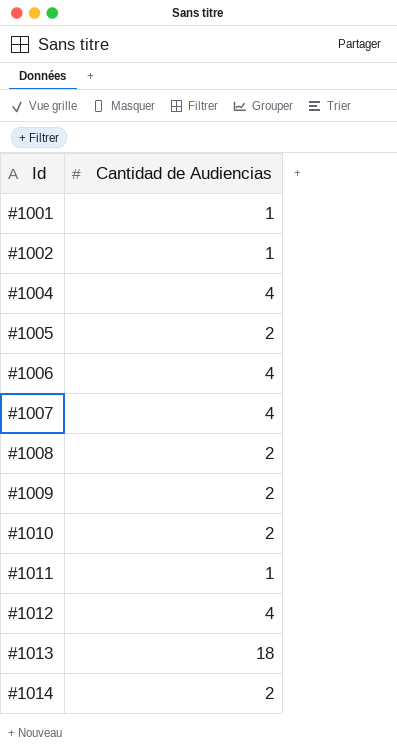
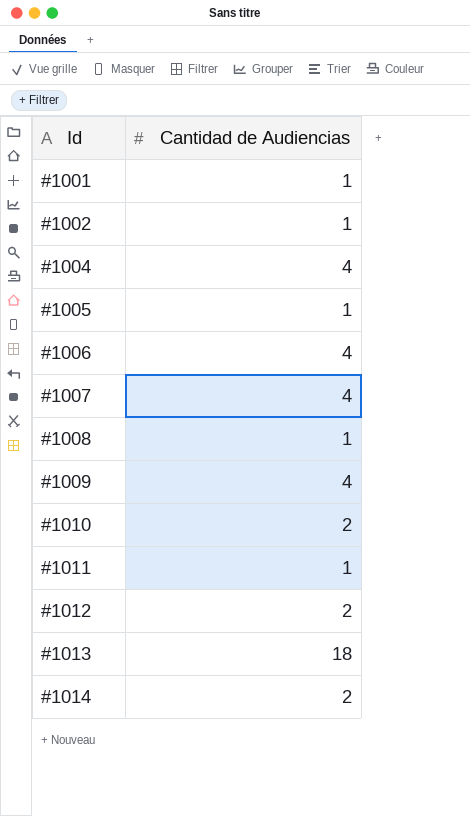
#1005 | Cantidad de Audiencias: 2 -> 1
#1008 | Cantidad de Audiencias: 2 -> 1
#1009 | Cantidad de Audiencias: 2 -> 4
#1012 | Cantidad de Audiencias: 4 -> 2

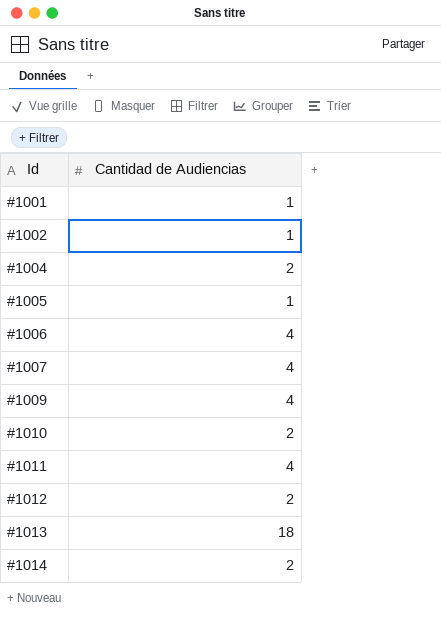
row #1008: 1 -> none
#1004 | Cantidad de Audiencias: 4 -> 2
#1011 | Cantidad de Audiencias: 1 -> 4

